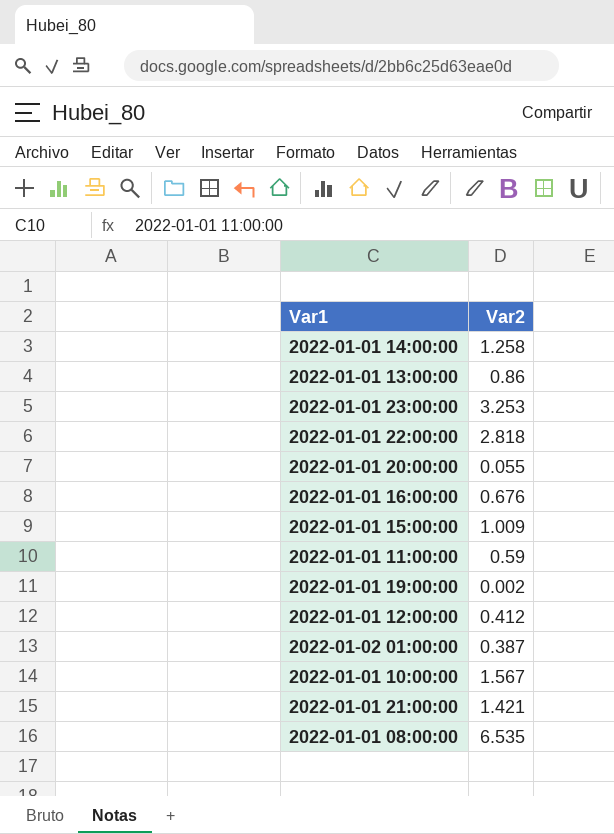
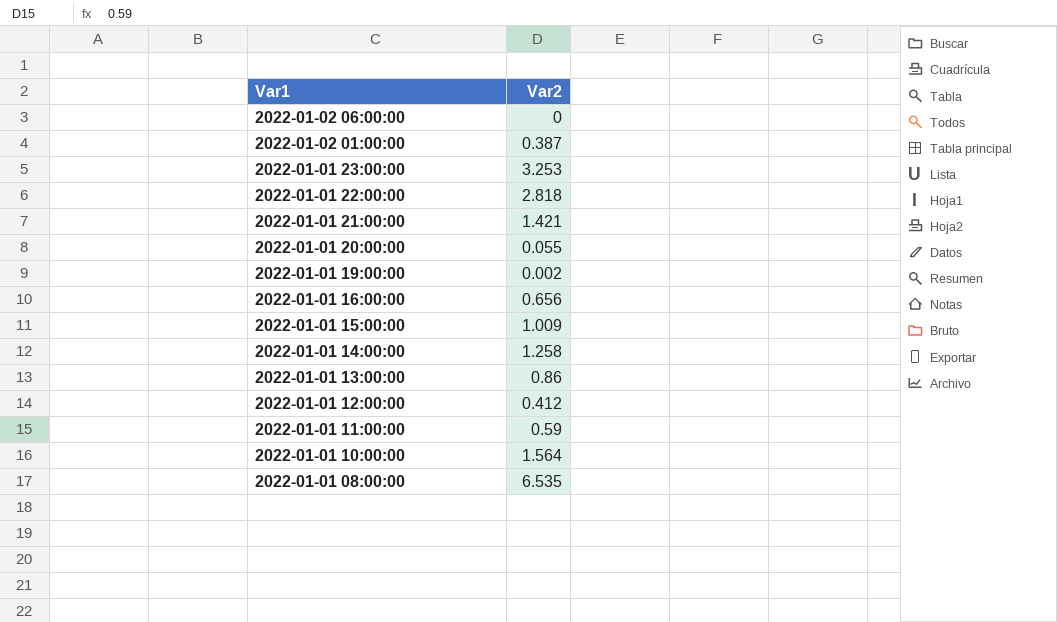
row order: none -> Var1 descending
row 2022-01-02 06:00:00: none -> 0
2022-01-01 16:00:00 | Var2: 0.676 -> 0.656
2022-01-01 10:00:00 | Var2: 1.567 -> 1.564

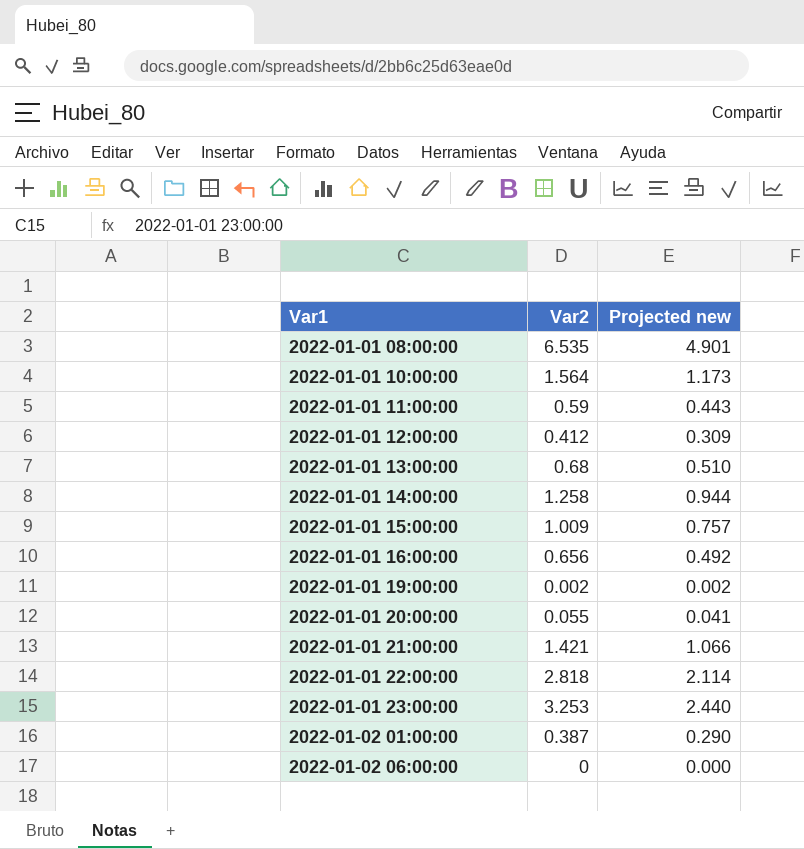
row order: Var1 descending -> Var1 ascending
column Projected new | formula: none -> [Var2] * 0.75
2022-01-01 13:00:00 | Var2: 0.86 -> 0.68

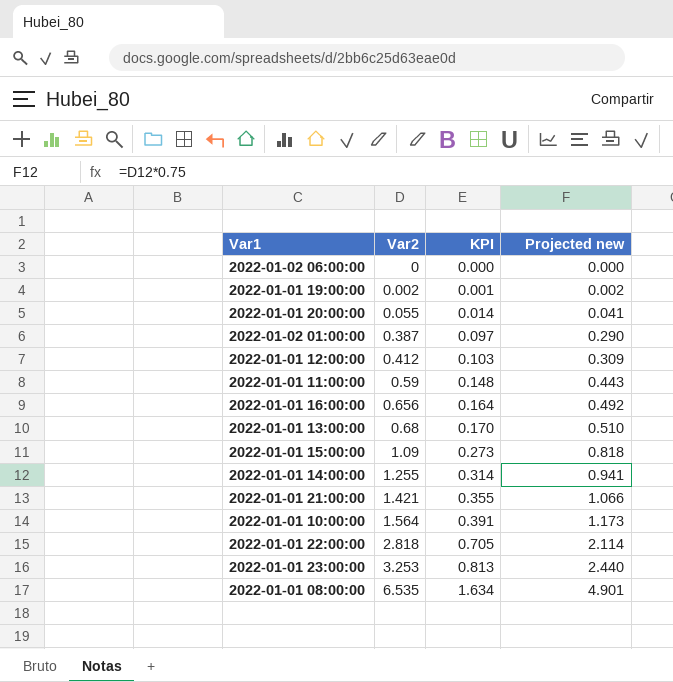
row order: Var1 ascending -> Var2 ascending
column KPI | formula: none -> [Var2] * 0.25
2022-01-01 15:00:00 | Var2: 1.009 -> 1.09
2022-01-01 15:00:00 | Projected new: 0.757 -> 0.818
2022-01-01 14:00:00 | Var2: 1.258 -> 1.255
2022-01-01 14:00:00 | Projected new: 0.944 -> 0.941

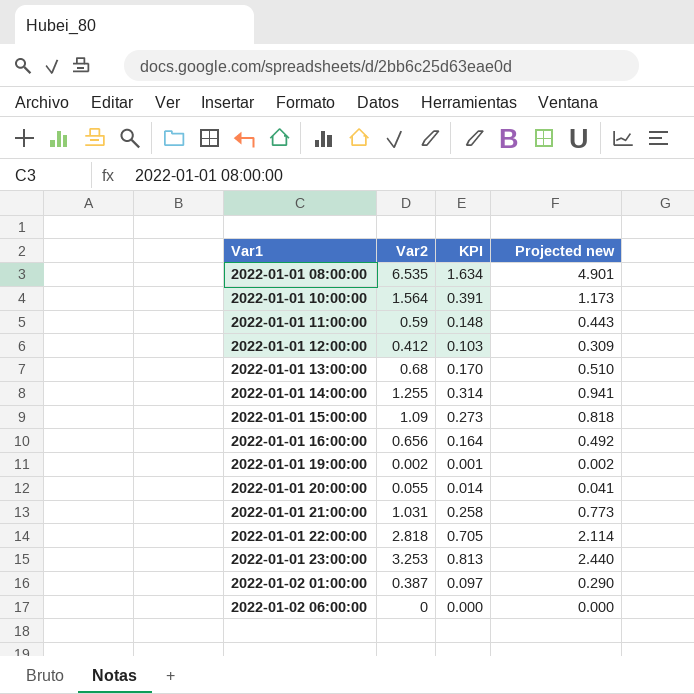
row order: Var2 ascending -> Var1 ascending
2022-01-01 21:00:00 | Var2: 1.421 -> 1.031
2022-01-01 21:00:00 | KPI: 0.355 -> 0.258
2022-01-01 21:00:00 | Projected new: 1.066 -> 0.773

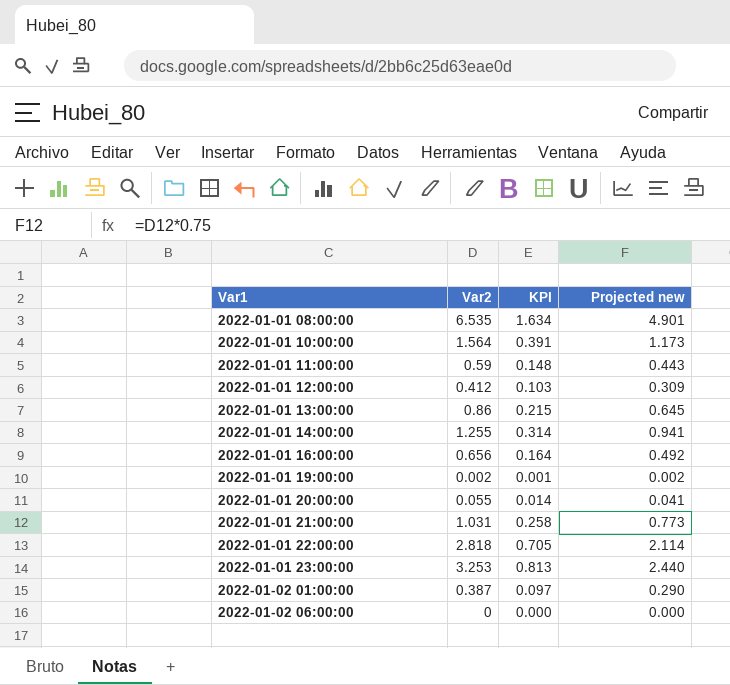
row 2022-01-01 15:00:00: 1.09 | 0.273 | 0.818 -> none
2022-01-01 13:00:00 | Var2: 0.68 -> 0.86
2022-01-01 13:00:00 | KPI: 0.170 -> 0.215
2022-01-01 13:00:00 | Projected new: 0.510 -> 0.645

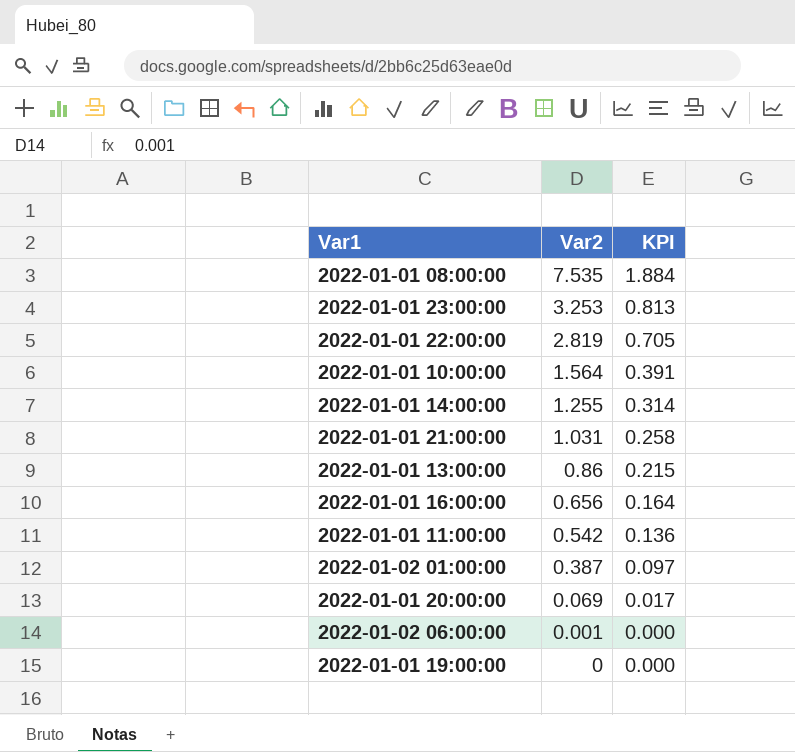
row order: Var1 ascending -> Var2 descending
column Projected new | formula: [Var2] * 0.75 -> none
row 2022-01-01 12:00:00: 0.412 | 0.103 | 0.309 -> none
2022-01-01 08:00:00 | Var2: 6.535 -> 7.535
2022-01-01 08:00:00 | KPI: 1.634 -> 1.884
2022-01-01 22:00:00 | Var2: 2.818 -> 2.819
2022-01-01 11:00:00 | Var2: 0.59 -> 0.542
2022-01-01 11:00:00 | KPI: 0.148 -> 0.136
2022-01-01 20:00:00 | Var2: 0.055 -> 0.069
2022-01-01 20:00:00 | KPI: 0.014 -> 0.017
2022-01-02 06:00:00 | Var2: 0 -> 0.001
2022-01-01 19:00:00 | Var2: 0.002 -> 0
2022-01-01 19:00:00 | KPI: 0.001 -> 0.000

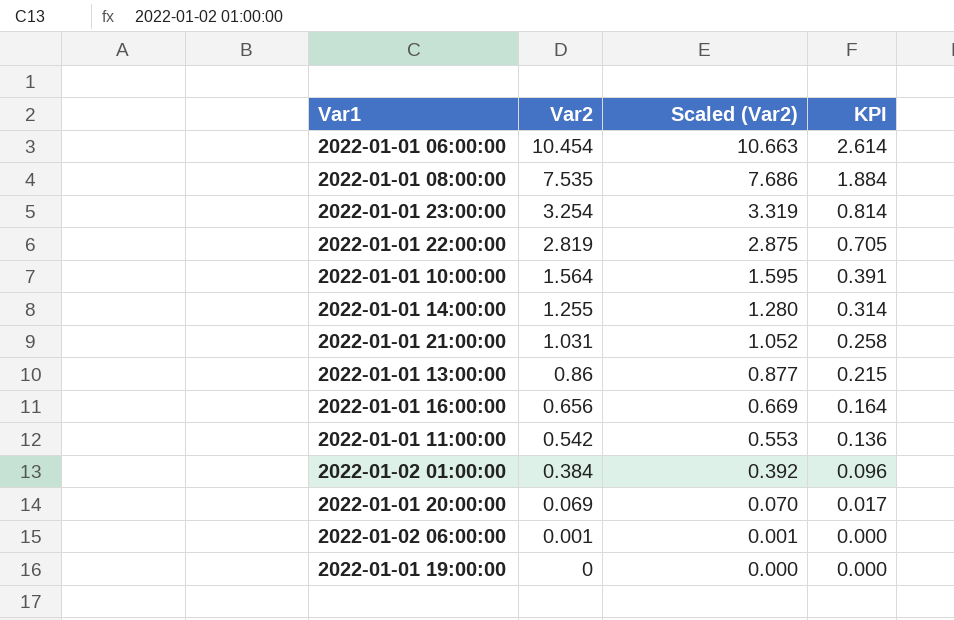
column Scaled (Var2) | formula: none -> [Var2] * 1.02
row 2022-01-01 06:00:00: none -> 10.454 | 10.663 | 2.614
2022-01-01 23:00:00 | Var2: 3.253 -> 3.254
2022-01-01 23:00:00 | KPI: 0.813 -> 0.814
2022-01-02 01:00:00 | Var2: 0.387 -> 0.384
2022-01-02 01:00:00 | KPI: 0.097 -> 0.096

